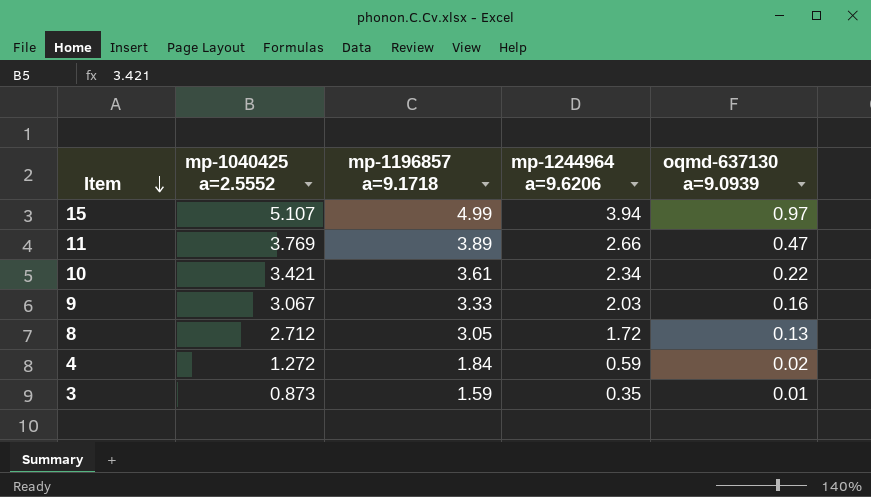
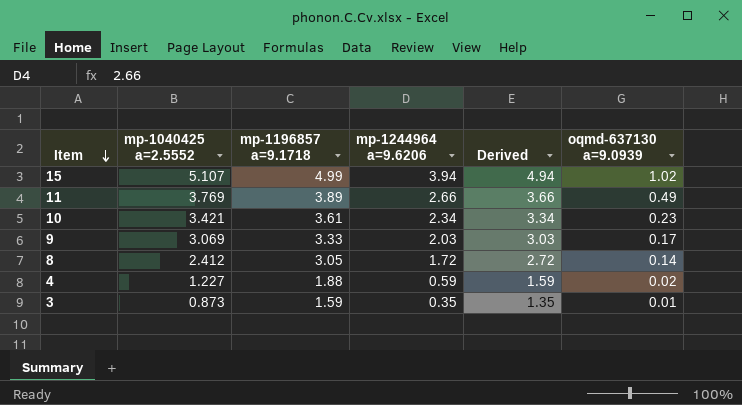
column Derived | formula: none -> [mp-1244964 a=9.6206] + 1
15 | oqmd-637130 a=9.0939: 0.97 -> 1.02
11 | oqmd-637130 a=9.0939: 0.47 -> 0.49
10 | oqmd-637130 a=9.0939: 0.22 -> 0.23
9 | mp-1040425 a=2.5552: 3.067 -> 3.069
9 | oqmd-637130 a=9.0939: 0.16 -> 0.17
8 | mp-1040425 a=2.5552: 2.712 -> 2.412
8 | oqmd-637130 a=9.0939: 0.13 -> 0.14
4 | mp-1040425 a=2.5552: 1.272 -> 1.227
4 | mp-1196857 a=9.1718: 1.84 -> 1.88

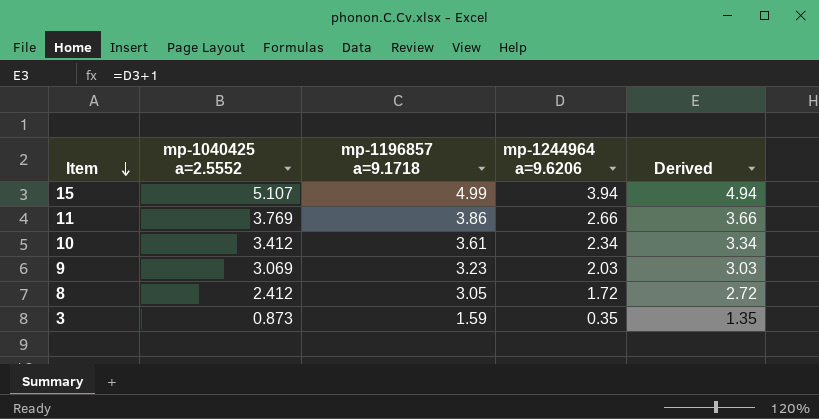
column oqmd-637130 a=9.0939 | position: 6 -> none
row 4: 1.227 | 1.88 | 0.59 | 1.59 | 0.02 -> none
11 | mp-1196857 a=9.1718: 3.89 -> 3.86
10 | mp-1040425 a=2.5552: 3.421 -> 3.412
9 | mp-1196857 a=9.1718: 3.33 -> 3.23

